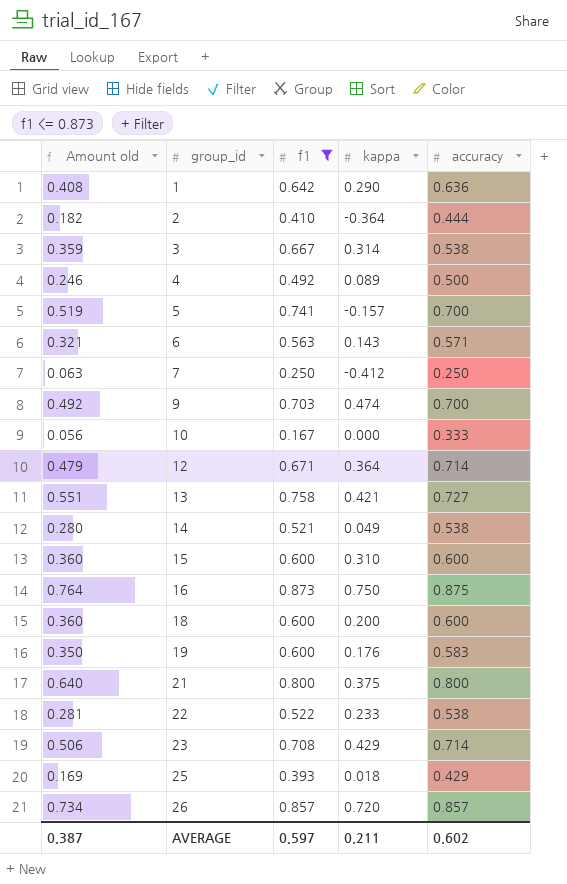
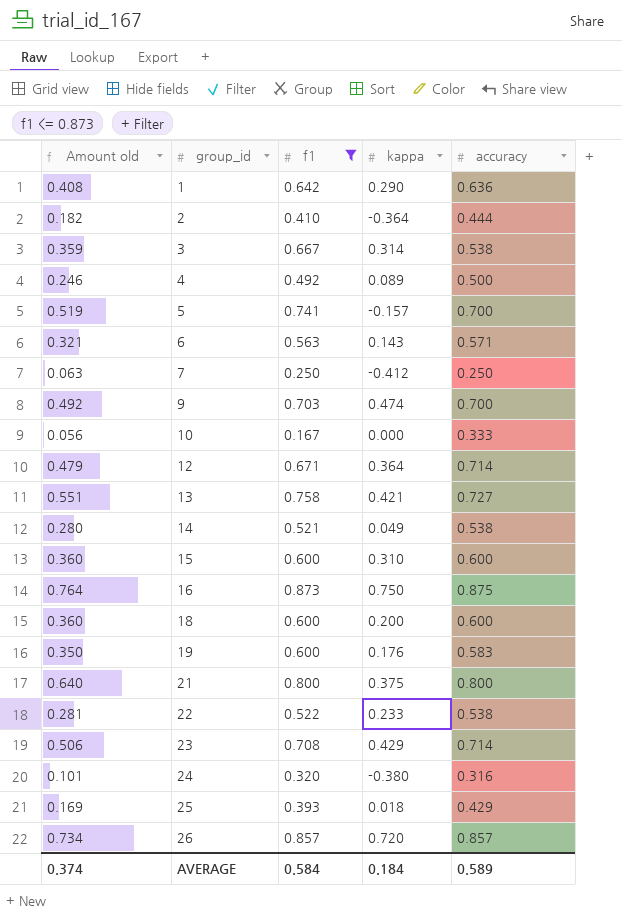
row 24: none -> 0.101 | 0.320 | -0.380 | 0.316
AVERAGE | Amount old: 0.387 -> 0.374
AVERAGE | f1: 0.597 -> 0.584
AVERAGE | kappa: 0.211 -> 0.184
AVERAGE | accuracy: 0.602 -> 0.589

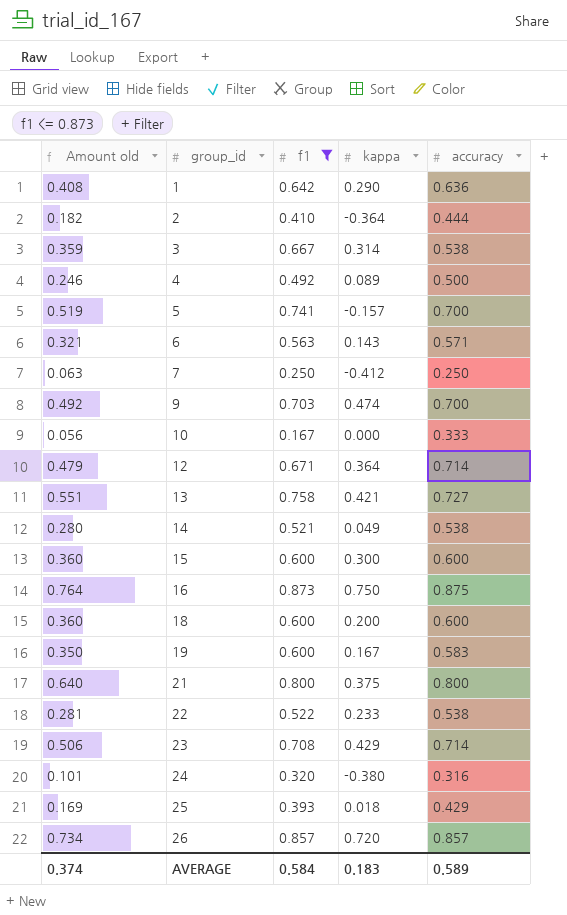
15 | kappa: 0.310 -> 0.300
19 | kappa: 0.176 -> 0.167
AVERAGE | kappa: 0.184 -> 0.183

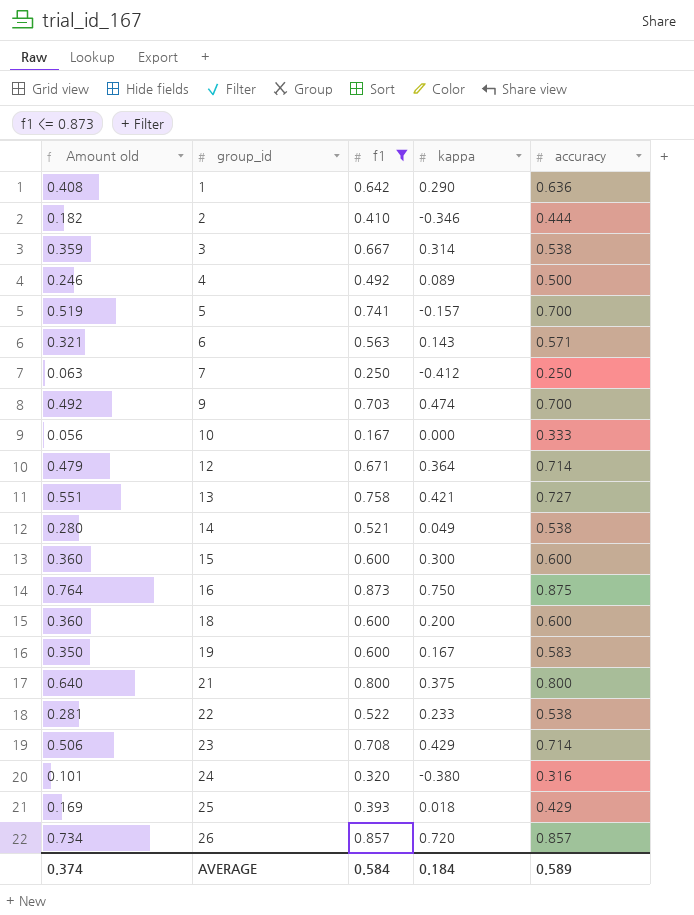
2 | kappa: -0.364 -> -0.346
AVERAGE | kappa: 0.183 -> 0.184

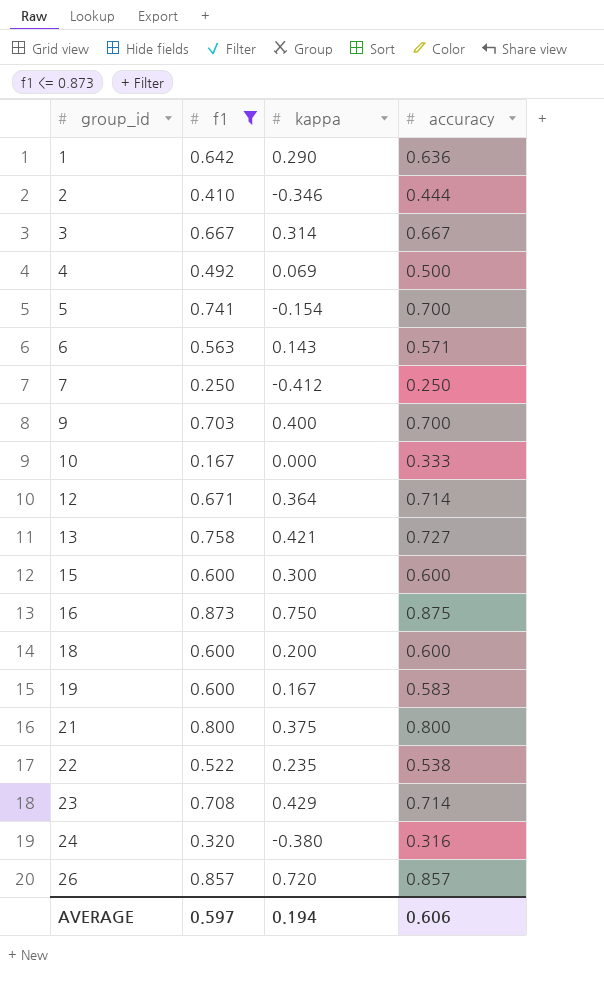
column Amount old | formula: [f1] * [accuracy] -> none
row 14: 0.280 | 0.521 | 0.049 | 0.538 -> none
row 25: 0.169 | 0.393 | 0.018 | 0.429 -> none
3 | accuracy: 0.538 -> 0.667
4 | kappa: 0.089 -> 0.069
5 | kappa: -0.157 -> -0.154
9 | kappa: 0.474 -> 0.400
22 | kappa: 0.233 -> 0.235
AVERAGE | f1: 0.584 -> 0.597
AVERAGE | kappa: 0.184 -> 0.194
AVERAGE | accuracy: 0.589 -> 0.606

